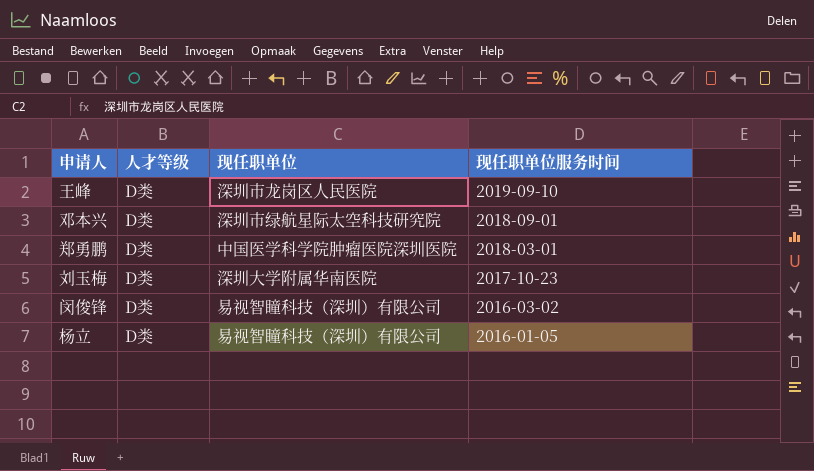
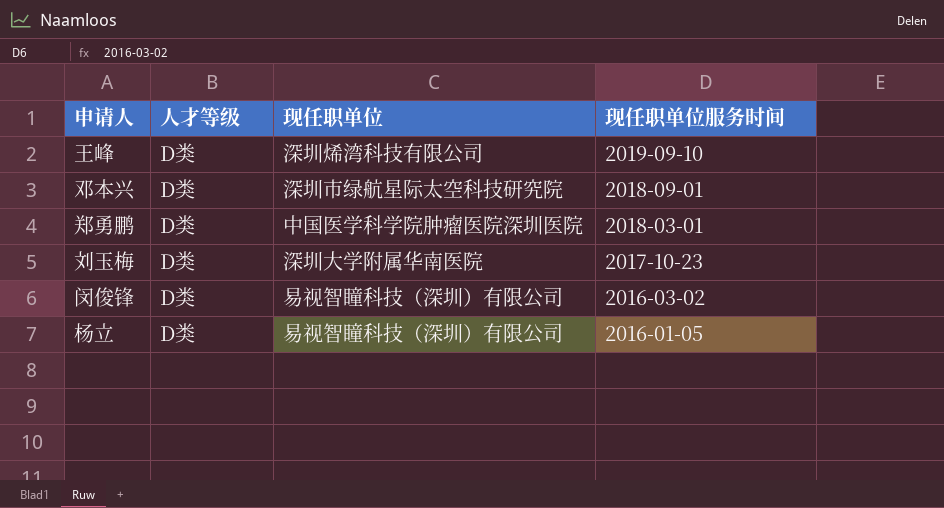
王峰 | 现任职单位: 深圳市龙岗区人民医院 -> 深圳烯湾科技有限公司

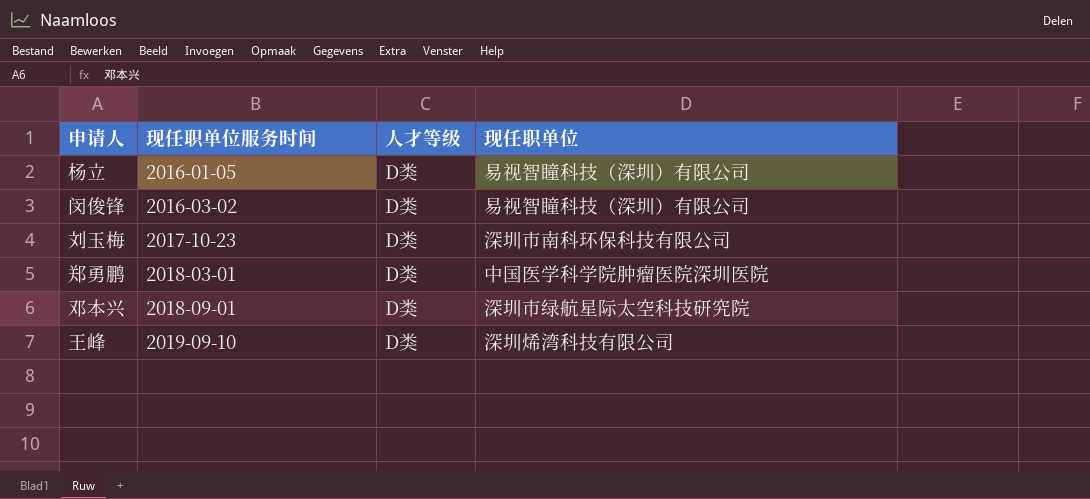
row order: 现任职单位服务时间 descending -> 现任职单位服务时间 ascending
column 现任职单位服务时间 | position: 4 -> 2
刘玉梅 | 现任职单位: 深圳大学附属华南医院 -> 深圳市南科环保科技有限公司

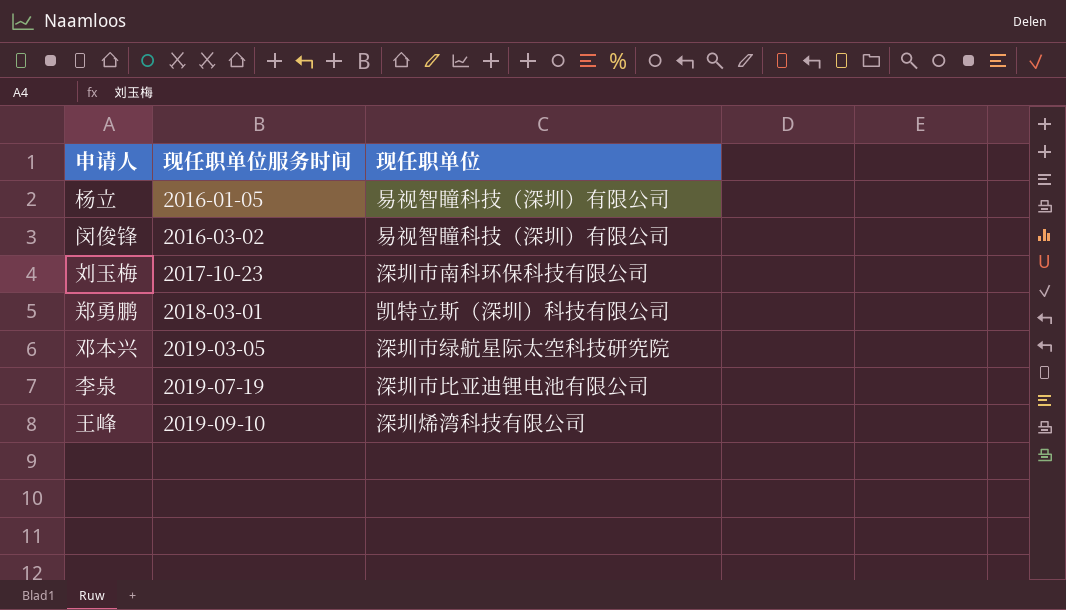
column 人才等级 | position: 3 -> none
郑勇鹏 | 现任职单位: 中国医学科学院肿瘤医院深圳医院 -> 凯特立斯（深圳）科技有限公司
邓本兴 | 现任职单位服务时间: 2018-09-01 -> 2019-03-05
row 李泉: none -> 2019-07-19 | 深圳市比亚迪锂电池有限公司

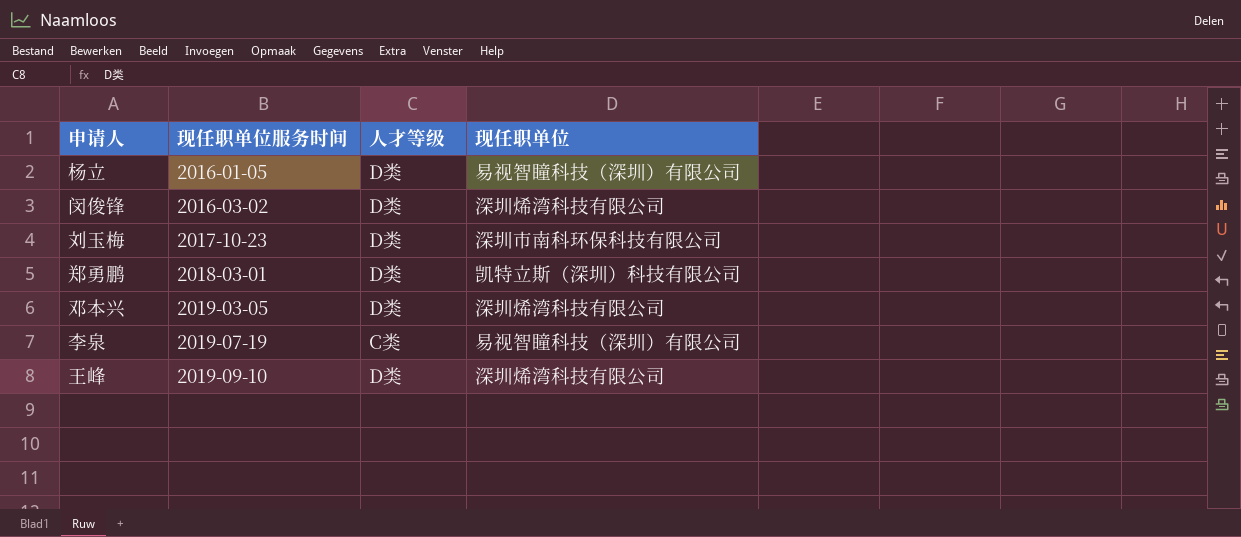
column 人才等级 | position: none -> 3
闵俊锋 | 现任职单位: 易视智瞳科技（深圳）有限公司 -> 深圳烯湾科技有限公司
邓本兴 | 现任职单位: 深圳市绿航星际太空科技研究院 -> 深圳烯湾科技有限公司
李泉 | 现任职单位: 深圳市比亚迪锂电池有限公司 -> 易视智瞳科技（深圳）有限公司

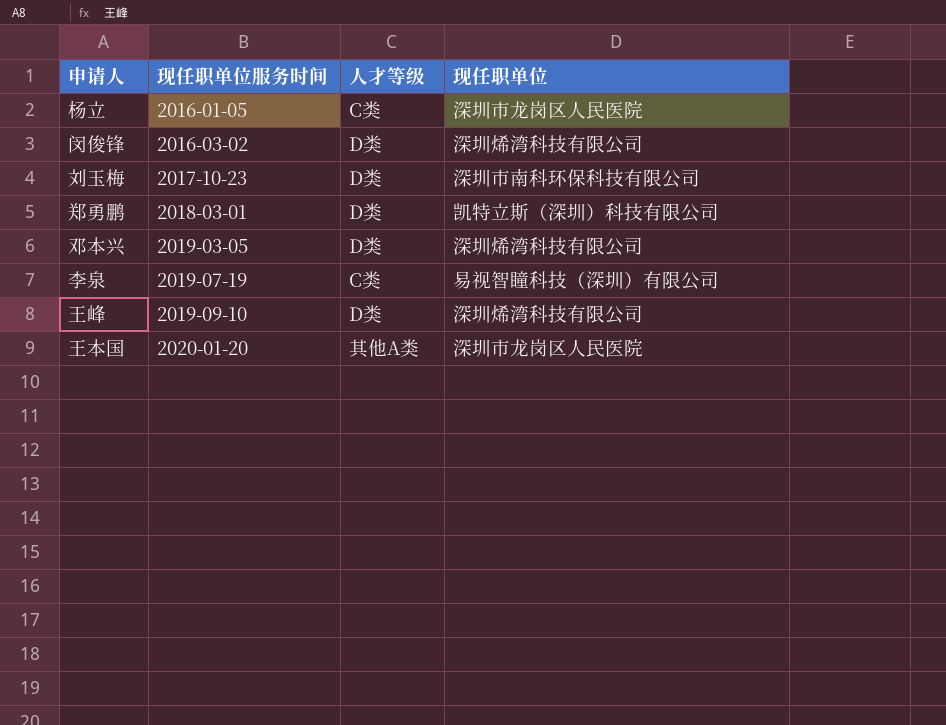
杨立 | 人才等级: D类 -> C类
杨立 | 现任职单位: 易视智瞳科技（深圳）有限公司 -> 深圳市龙岗区人民医院
row 王本国: none -> 2020-01-20 | 其他A类 | 深圳市龙岗区人民医院

